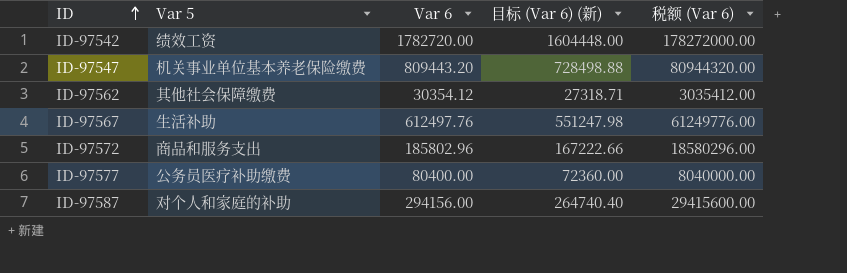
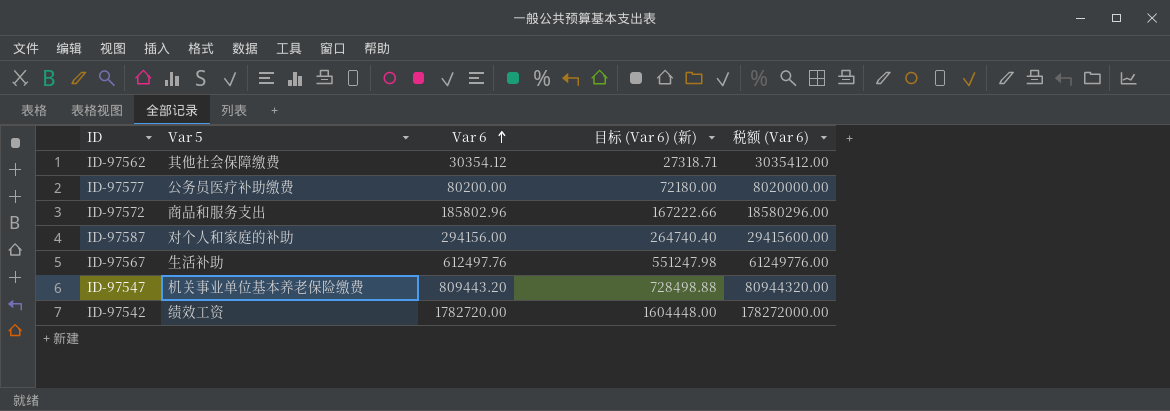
row order: ID ascending -> Var 6 ascending
ID-97577 | Var 6: 80400.00 -> 80200.00
ID-97577 | 目标 (Var 6) (新): 72360.00 -> 72180.00
ID-97577 | 税额 (Var 6): 8040000.00 -> 8020000.00

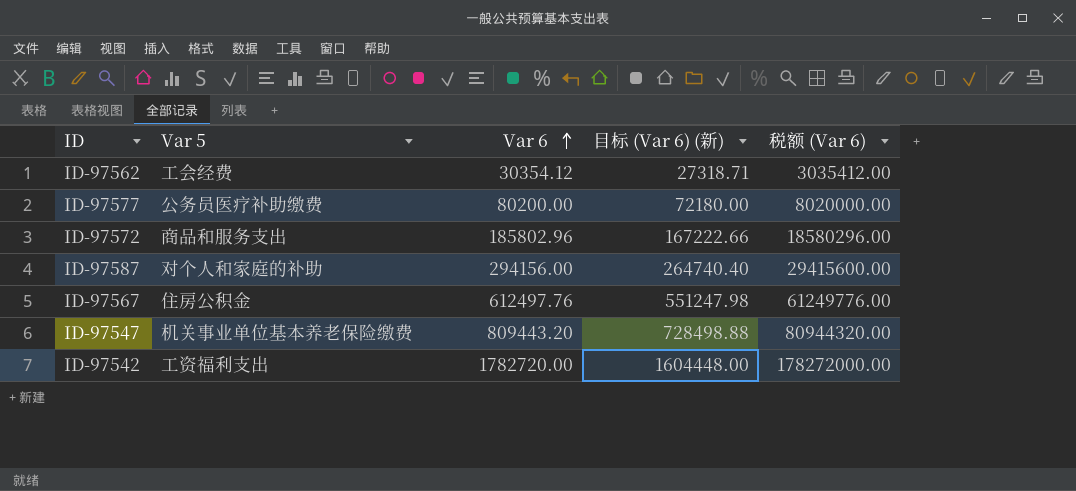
ID-97562 | Var 5: 其他社会保障缴费 -> 工会经费
ID-97567 | Var 5: 生活补助 -> 住房公积金
ID-97542 | Var 5: 绩效工资 -> 工资福利支出

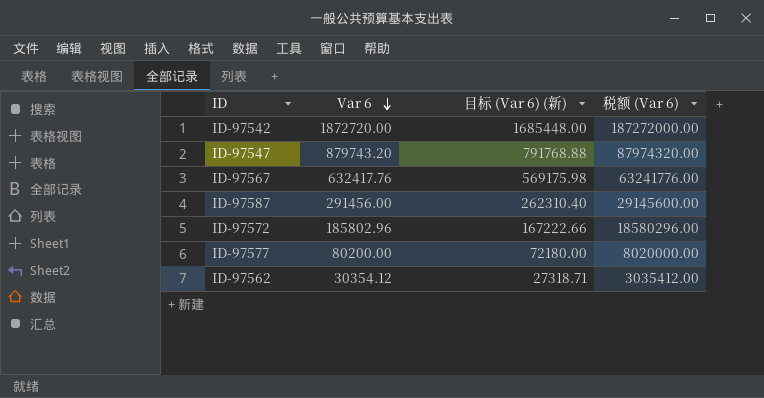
row order: Var 6 ascending -> Var 6 descending
column Var 5 | position: 2 -> none
ID-97542 | Var 6: 1782720.00 -> 1872720.00
ID-97542 | 目标 (Var 6) (新): 1604448.00 -> 1685448.00
ID-97542 | 税额 (Var 6): 178272000.00 -> 187272000.00
ID-97547 | Var 6: 809443.20 -> 879743.20
ID-97547 | 目标 (Var 6) (新): 728498.88 -> 791768.88
ID-97547 | 税额 (Var 6): 80944320.00 -> 87974320.00
ID-97567 | Var 6: 612497.76 -> 632417.76
ID-97567 | 目标 (Var 6) (新): 551247.98 -> 569175.98
ID-97567 | 税额 (Var 6): 61249776.00 -> 63241776.00
ID-97587 | Var 6: 294156.00 -> 291456.00
ID-97587 | 目标 (Var 6) (新): 264740.40 -> 262310.40
ID-97587 | 税额 (Var 6): 29415600.00 -> 29145600.00

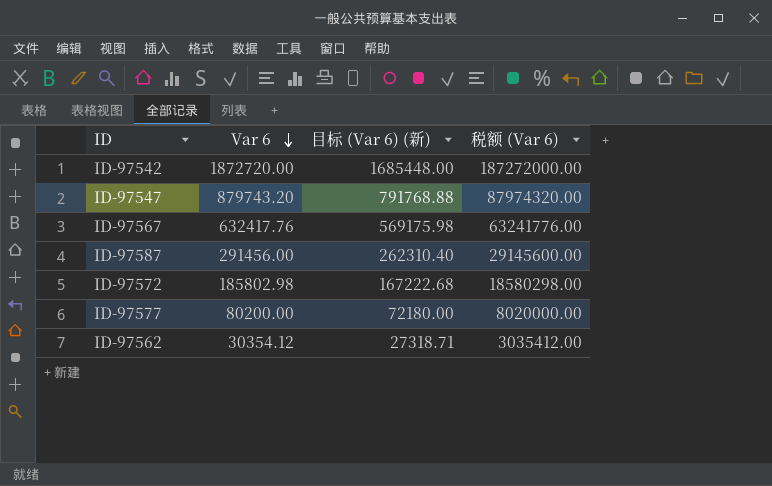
ID-97572 | Var 6: 185802.96 -> 185802.98
ID-97572 | 目标 (Var 6) (新): 167222.66 -> 167222.68
ID-97572 | 税额 (Var 6): 18580296.00 -> 18580298.00

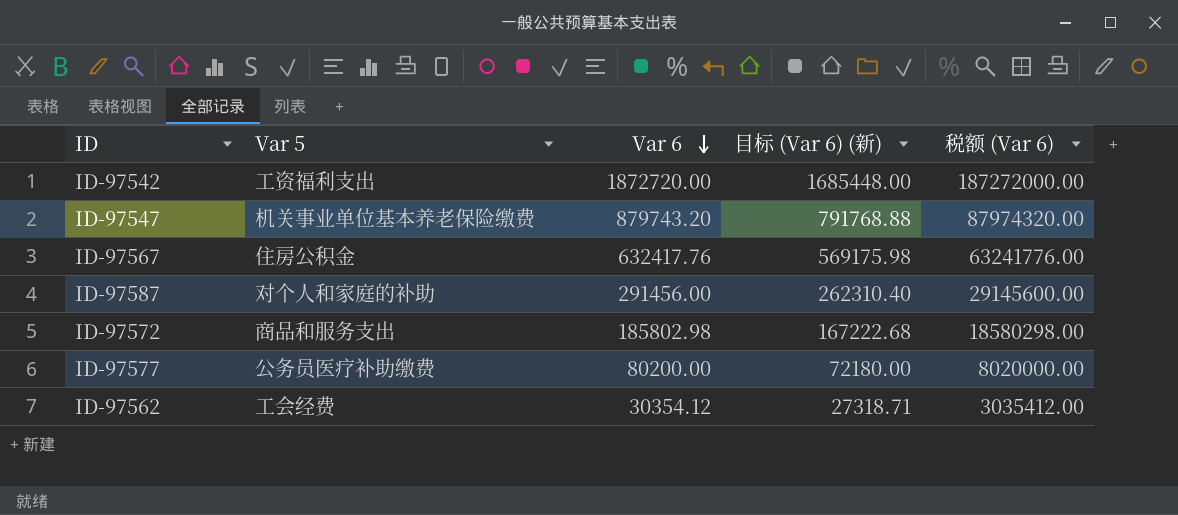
column Var 5 | position: none -> 2

